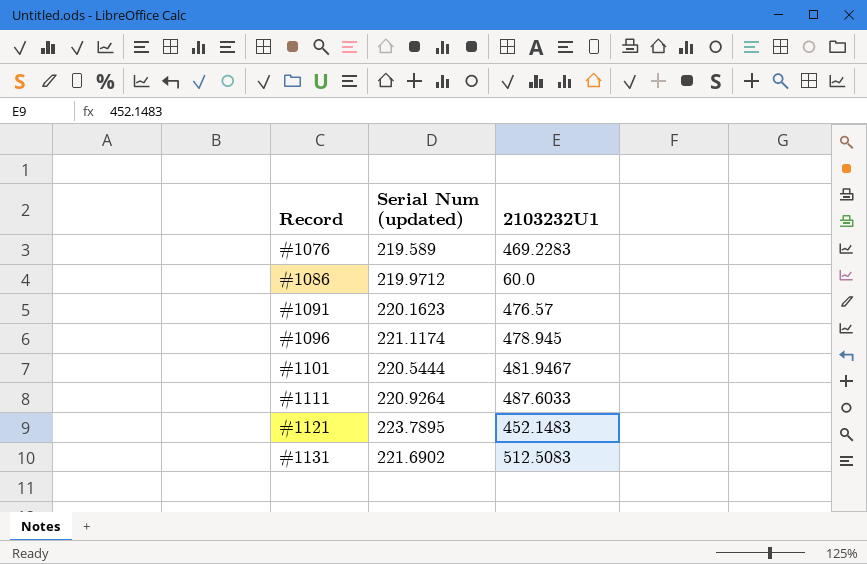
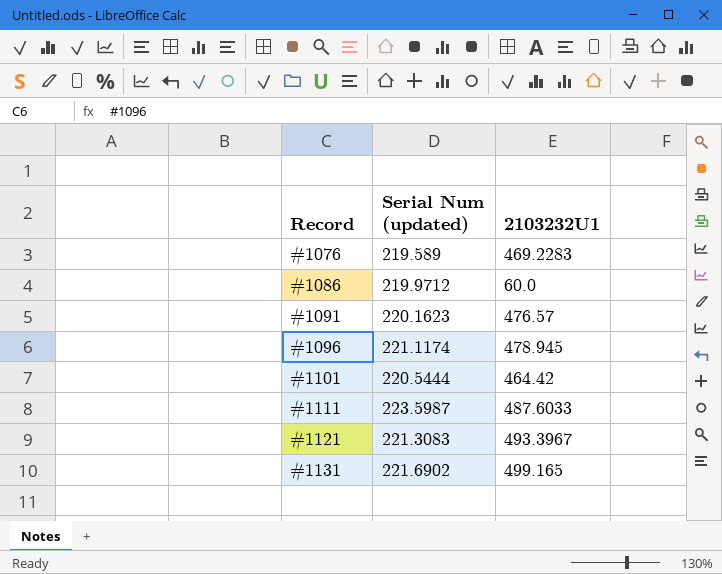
#1101 | 2103232U1: 481.9467 -> 464.42
#1111 | Serial Num (updated): 220.9264 -> 223.5987
#1121 | Serial Num (updated): 223.7895 -> 221.3083
#1121 | 2103232U1: 452.1483 -> 493.3967
#1131 | 2103232U1: 512.5083 -> 499.165

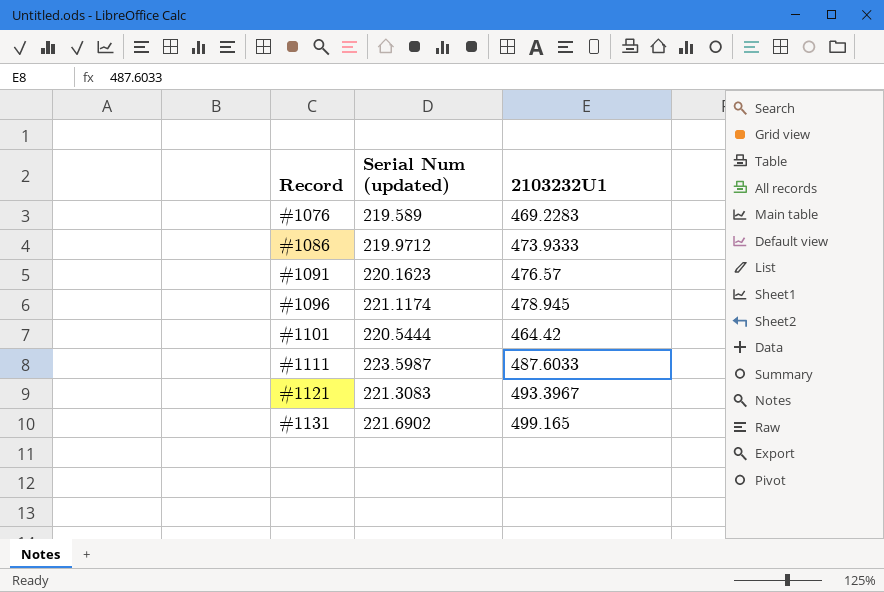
#1086 | 2103232U1: 60.0 -> 473.9333

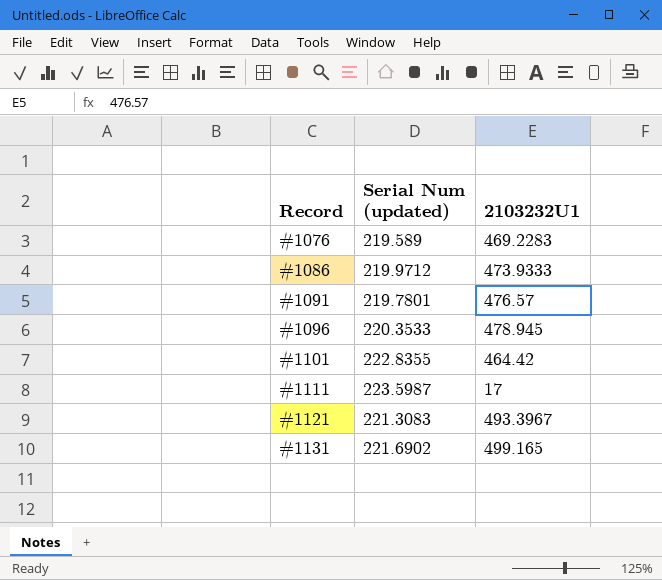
#1091 | Serial Num (updated): 220.1623 -> 219.7801
#1096 | Serial Num (updated): 221.1174 -> 220.3533
#1101 | Serial Num (updated): 220.5444 -> 222.8355
#1111 | 2103232U1: 487.6033 -> 17

